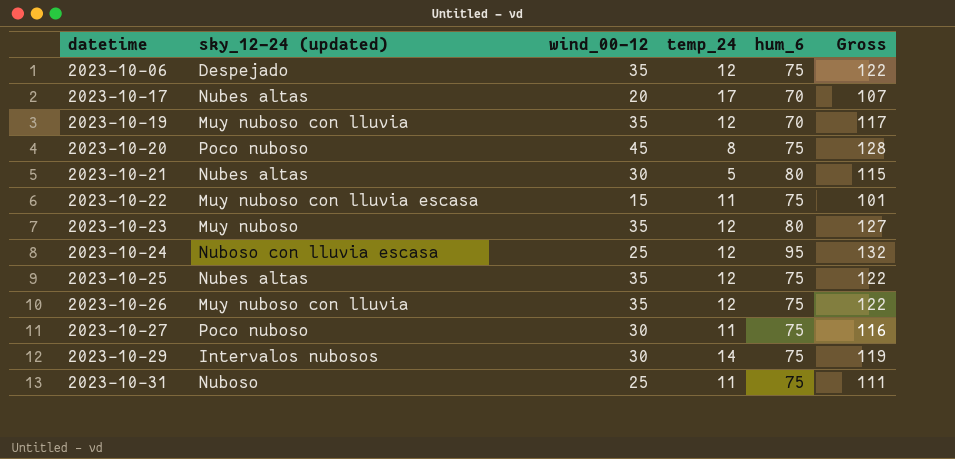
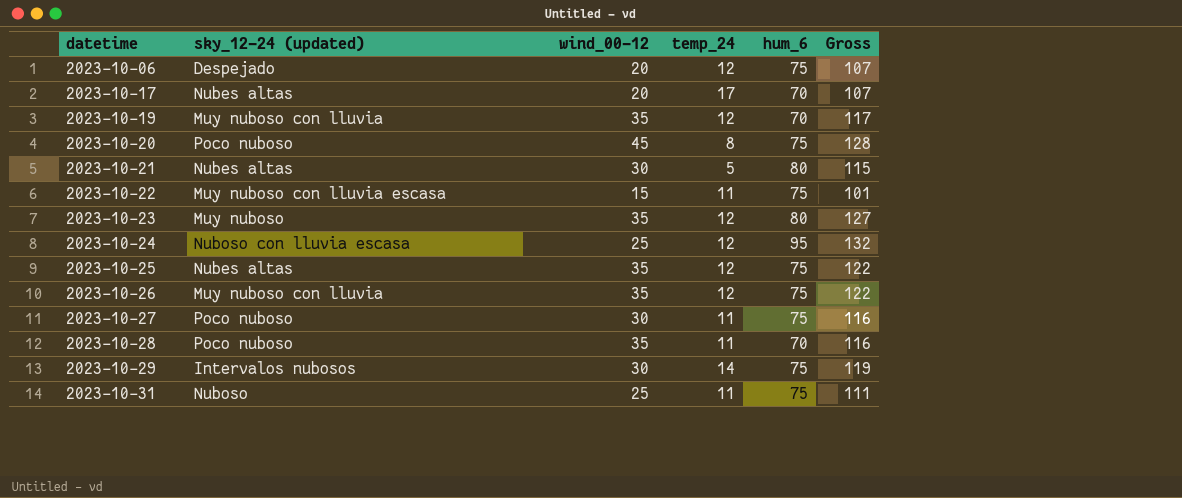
2023-10-06 | wind_00-12: 35 -> 20
2023-10-06 | Gross: 122 -> 107
row 2023-10-28: none -> Poco nuboso | 35 | 11 | 70 | 116

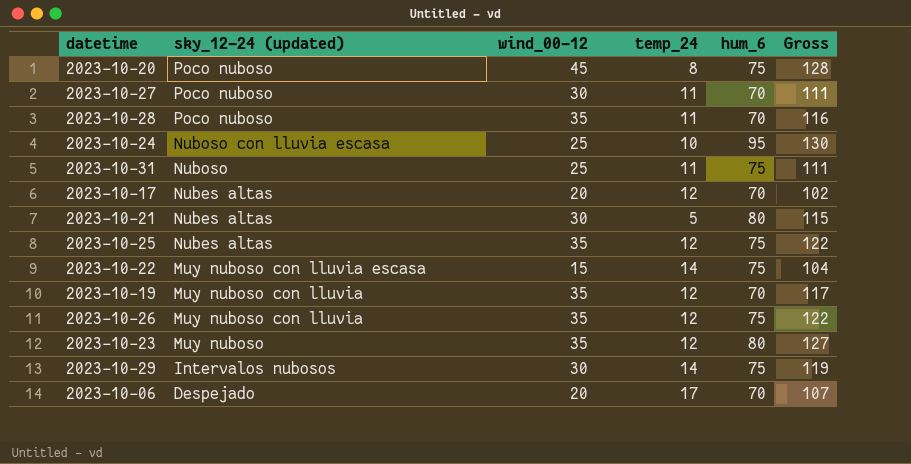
row order: datetime ascending -> sky_12-24 (updated) descending
2023-10-27 | hum_6: 75 -> 70
2023-10-27 | Gross: 116 -> 111
2023-10-24 | temp_24: 12 -> 10
2023-10-24 | Gross: 132 -> 130
2023-10-17 | temp_24: 17 -> 12
2023-10-17 | Gross: 107 -> 102
2023-10-22 | temp_24: 11 -> 14
2023-10-22 | Gross: 101 -> 104
2023-10-06 | temp_24: 12 -> 17
2023-10-06 | hum_6: 75 -> 70

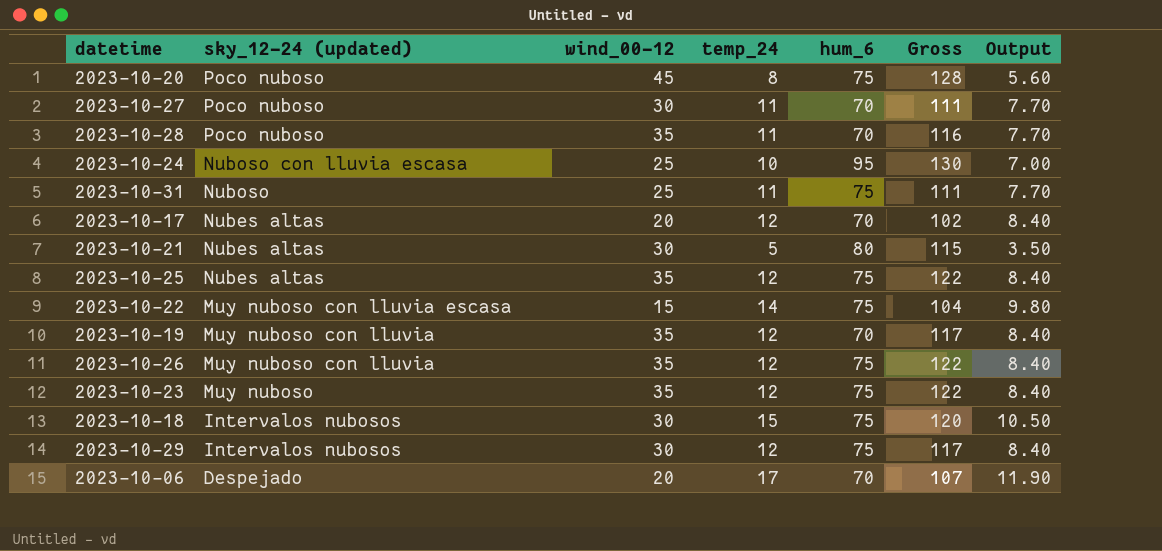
column Output | formula: none -> [temp_24] * 0.7
2023-10-23 | hum_6: 80 -> 75
2023-10-23 | Gross: 127 -> 122
row 2023-10-18: none -> Intervalos nubosos | 30 | 15 | 75 | 120 | 10.50
2023-10-29 | temp_24: 14 -> 12
2023-10-29 | Gross: 119 -> 117

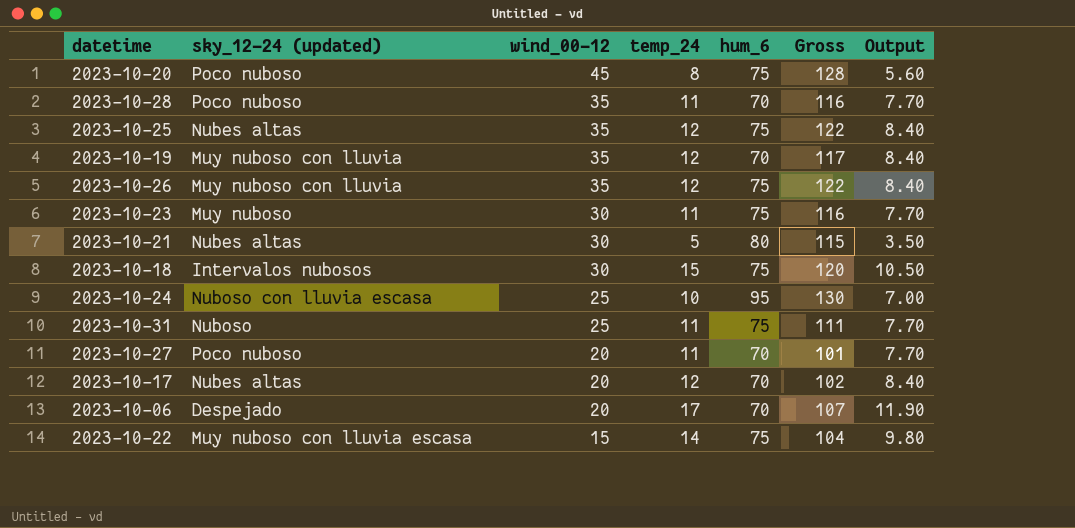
row order: sky_12-24 (updated) descending -> wind_00-12 descending
row 2023-10-29: Intervalos nubosos | 30 | 12 | 75 | 117 | 8.40 -> none
2023-10-23 | wind_00-12: 35 -> 30
2023-10-23 | temp_24: 12 -> 11
2023-10-23 | Gross: 122 -> 116
2023-10-23 | Output: 8.40 -> 7.70
2023-10-27 | wind_00-12: 30 -> 20
2023-10-27 | Gross: 111 -> 101

